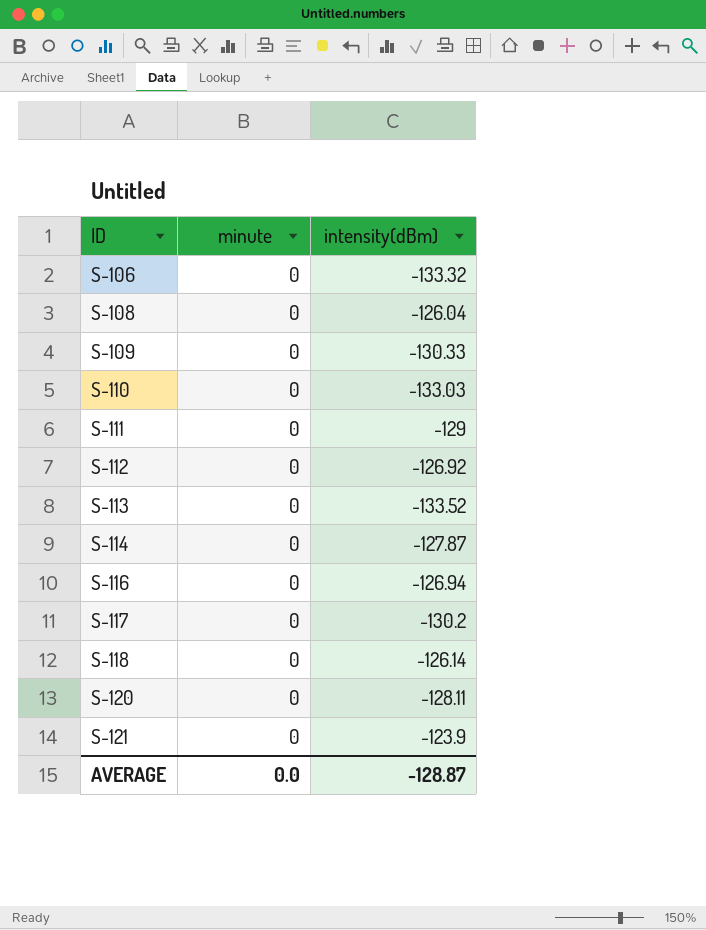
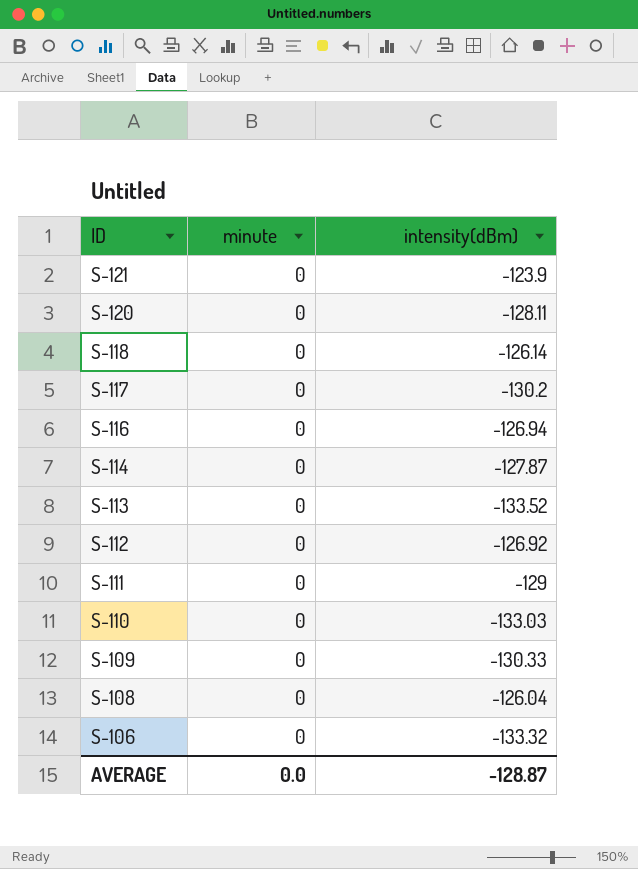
row order: ID ascending -> ID descending

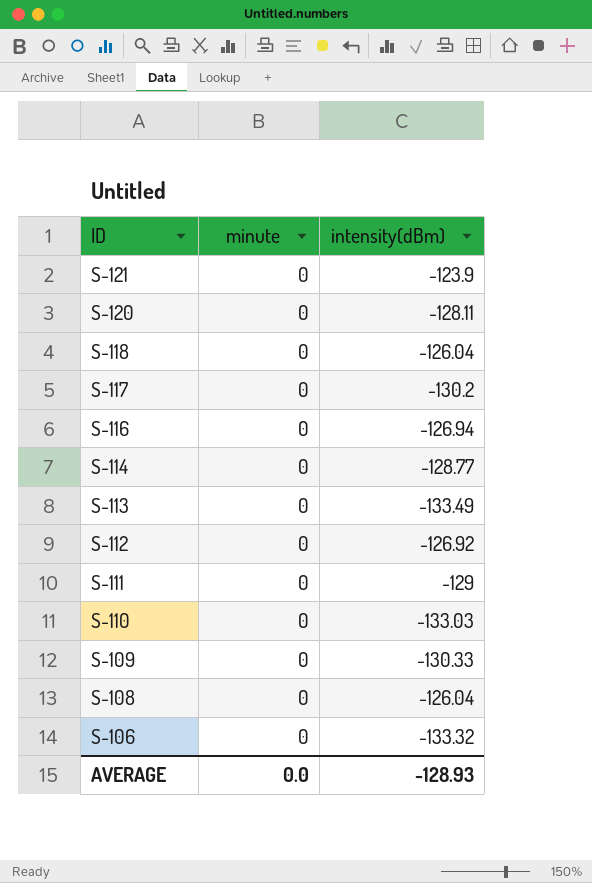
S-118 | intensity(dBm): -126.14 -> -126.04
S-114 | intensity(dBm): -127.87 -> -128.77
S-113 | intensity(dBm): -133.52 -> -133.49
AVERAGE | intensity(dBm): -128.87 -> -128.93

